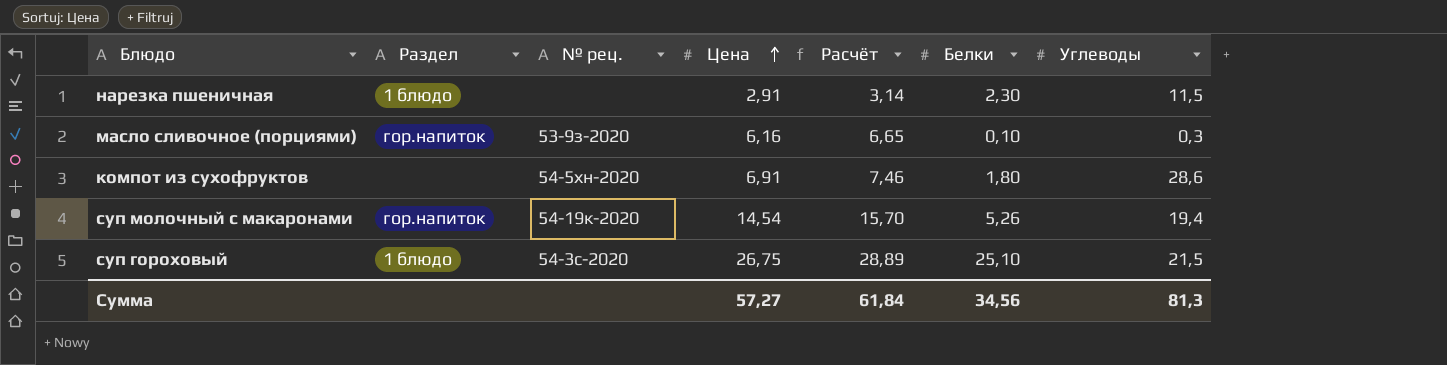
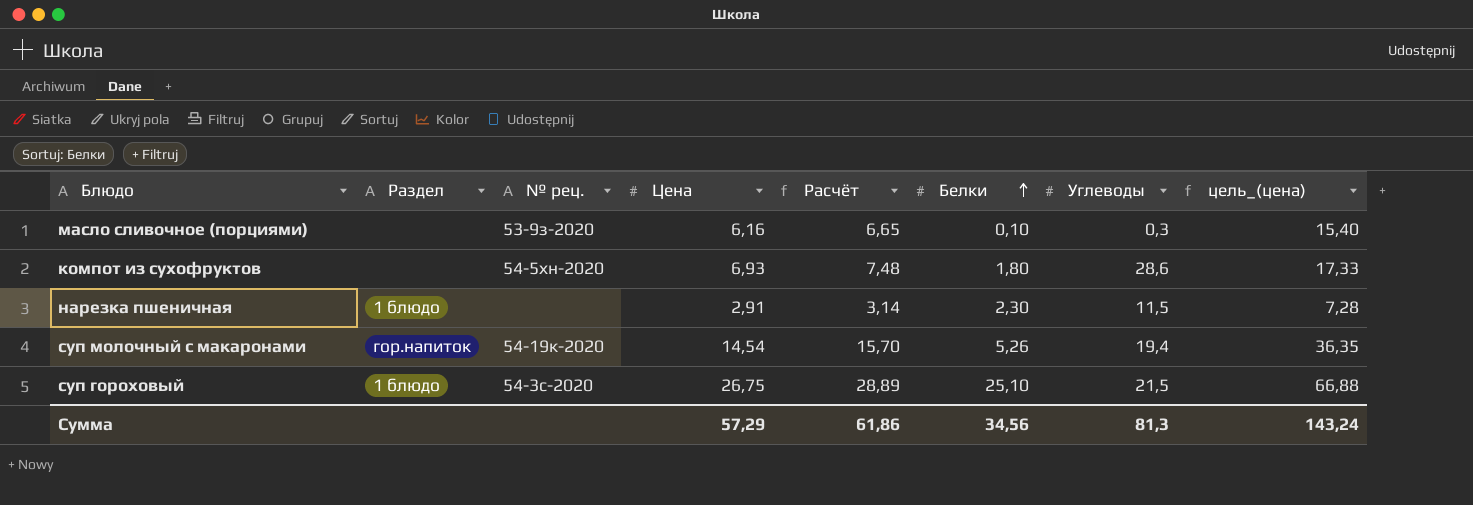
row order: Цена ascending -> Белки ascending
column цель_(цена) | formula: none -> [Цена] * 2,5
масло сливочное (порциями) | Раздел: гор.напиток -> none
компот из сухофруктов | Цена: 6,91 -> 6,93
компот из сухофруктов | Расчёт: 7,46 -> 7,48
Сумма | Цена: 57,27 -> 57,29
Сумма | Расчёт: 61,84 -> 61,86

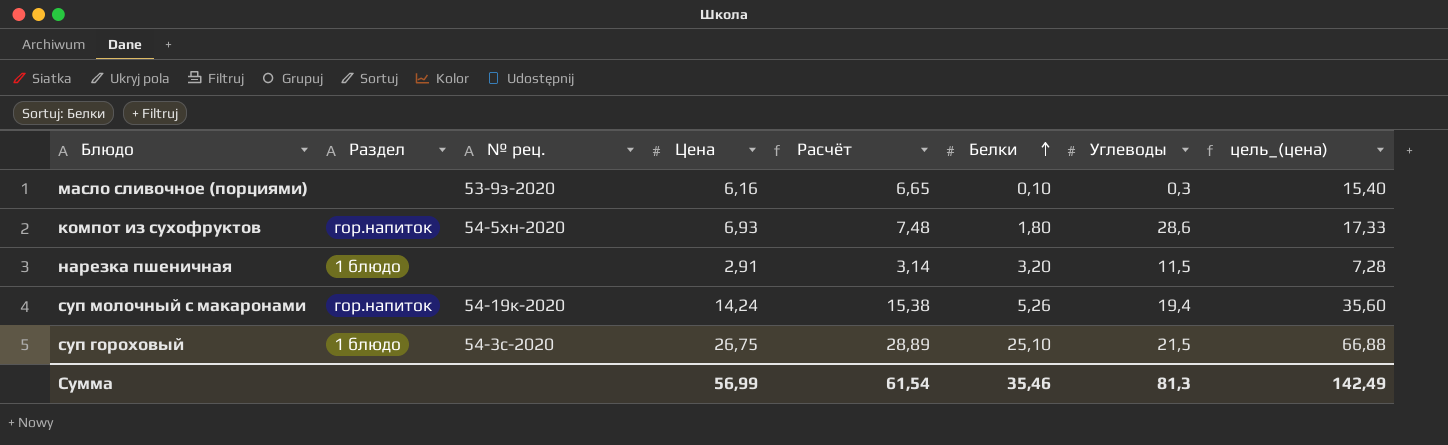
компот из сухофруктов | Раздел: none -> гор.напиток
нарезка пшеничная | Белки: 2,30 -> 3,20
суп молочный с макаронами | Цена: 14,54 -> 14,24
суп молочный с макаронами | Расчёт: 15,70 -> 15,38
суп молочный с макаронами | цель_(цена): 36,35 -> 35,60
Сумма | Цена: 57,29 -> 56,99
Сумма | Расчёт: 61,86 -> 61,54
Сумма | Белки: 34,56 -> 35,46
Сумма | цель_(цена): 143,24 -> 142,49

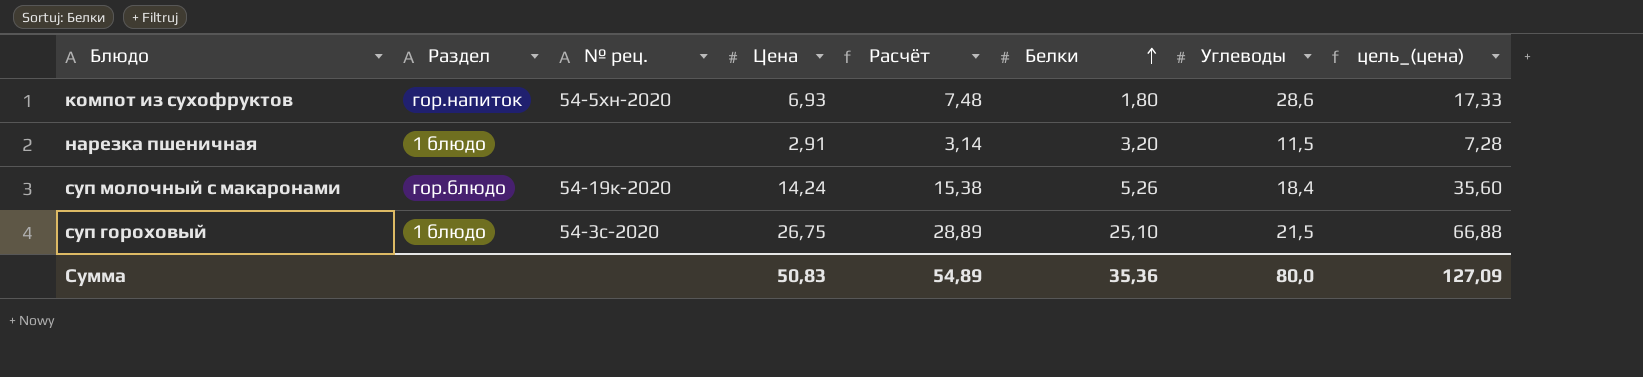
row масло сливочное (порциями): none | 53-9з-2020 | 6,16 | 6,65 | 0,10 | 0,3 | 15,40 -> none
суп молочный с макаронами | Раздел: гор.напиток -> гор.блюдо
суп молочный с макаронами | Углеводы: 19,4 -> 18,4
Сумма | Цена: 56,99 -> 50,83
Сумма | Расчёт: 61,54 -> 54,89
Сумма | Белки: 35,46 -> 35,36
Сумма | Углеводы: 81,3 -> 80,0
Сумма | цель_(цена): 142,49 -> 127,09

